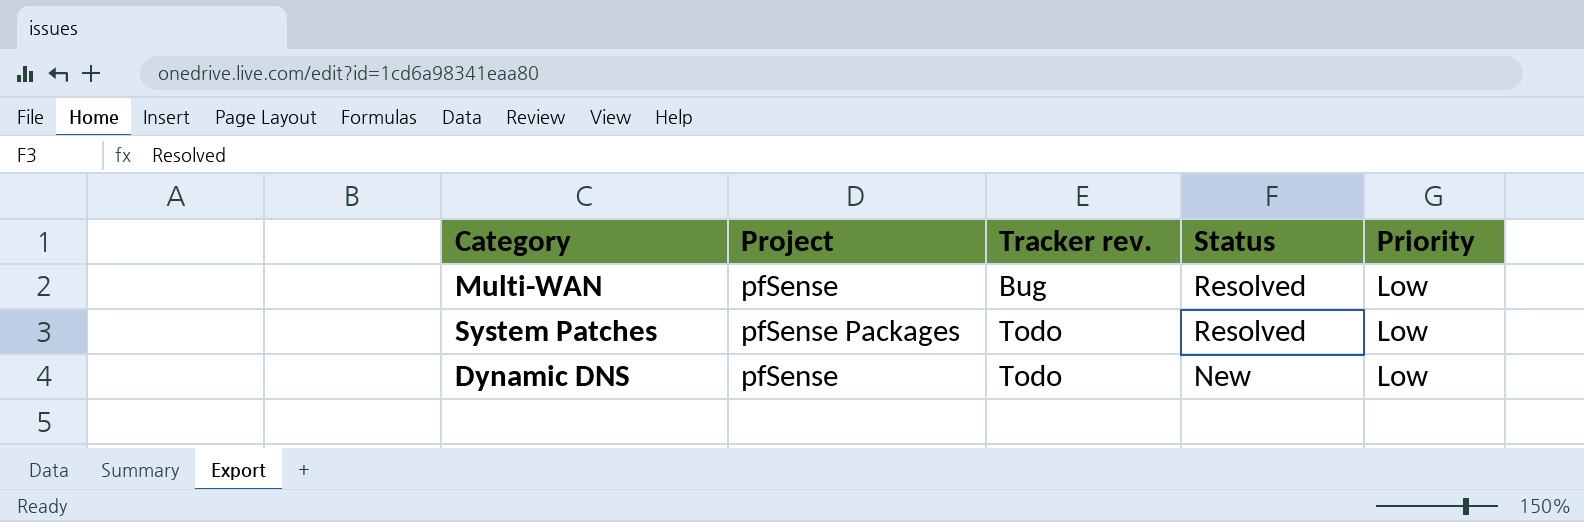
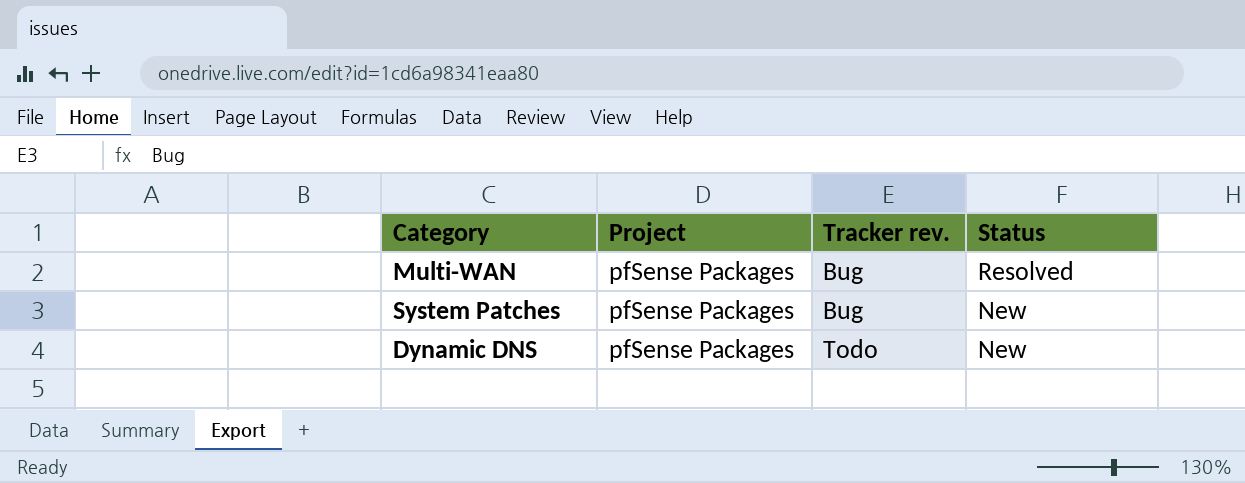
column Priority | position: 5 -> none
Multi-WAN | Project: pfSense -> pfSense Packages
System Patches | Tracker rev.: Todo -> Bug
System Patches | Status: Resolved -> New
Dynamic DNS | Project: pfSense -> pfSense Packages

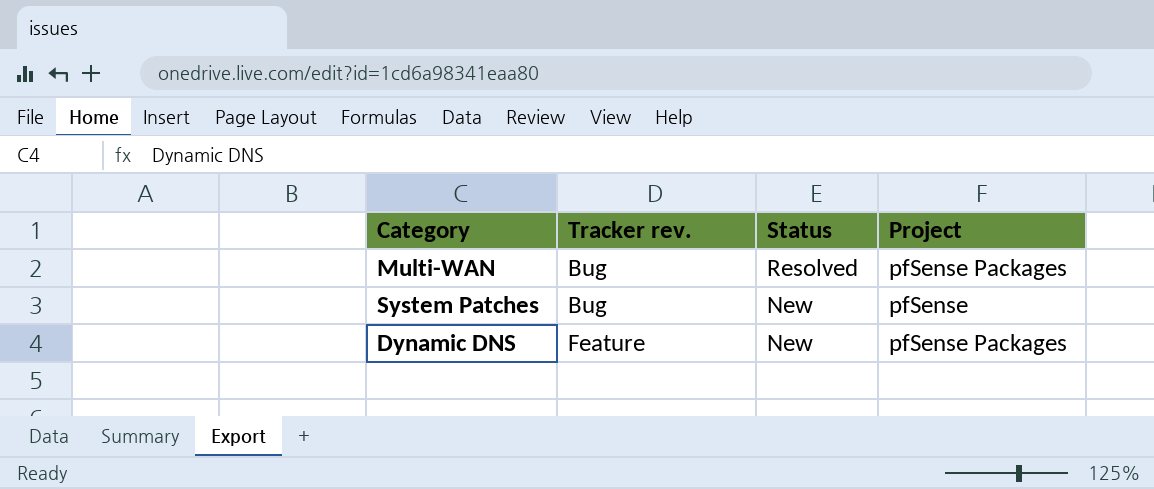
column Project | position: 2 -> 4
System Patches | Project: pfSense Packages -> pfSense
Dynamic DNS | Tracker rev.: Todo -> Feature

